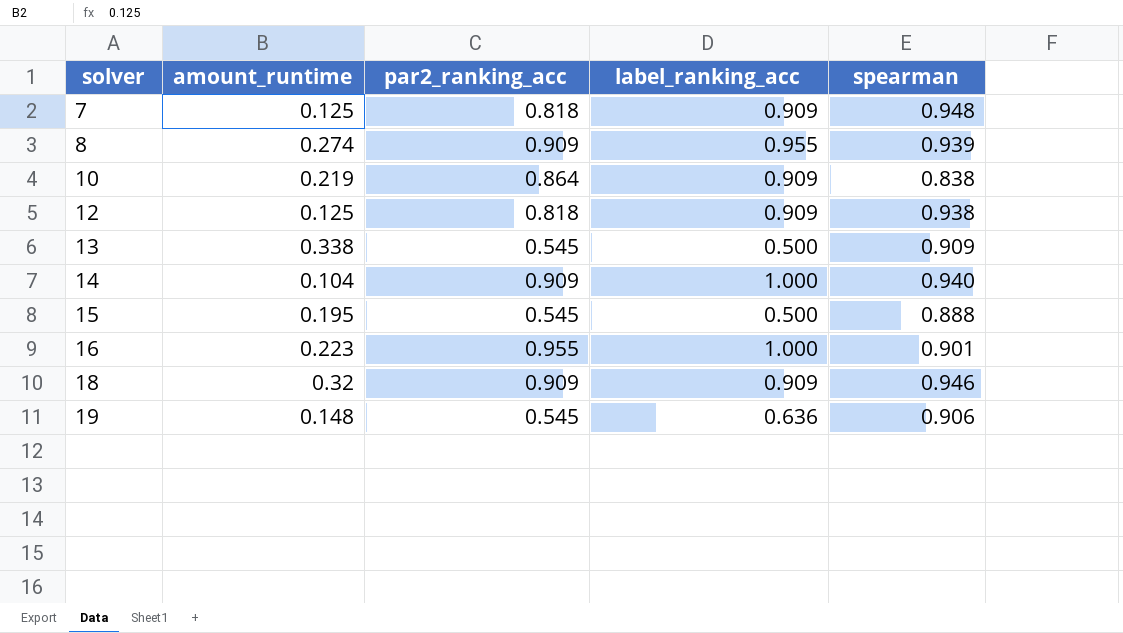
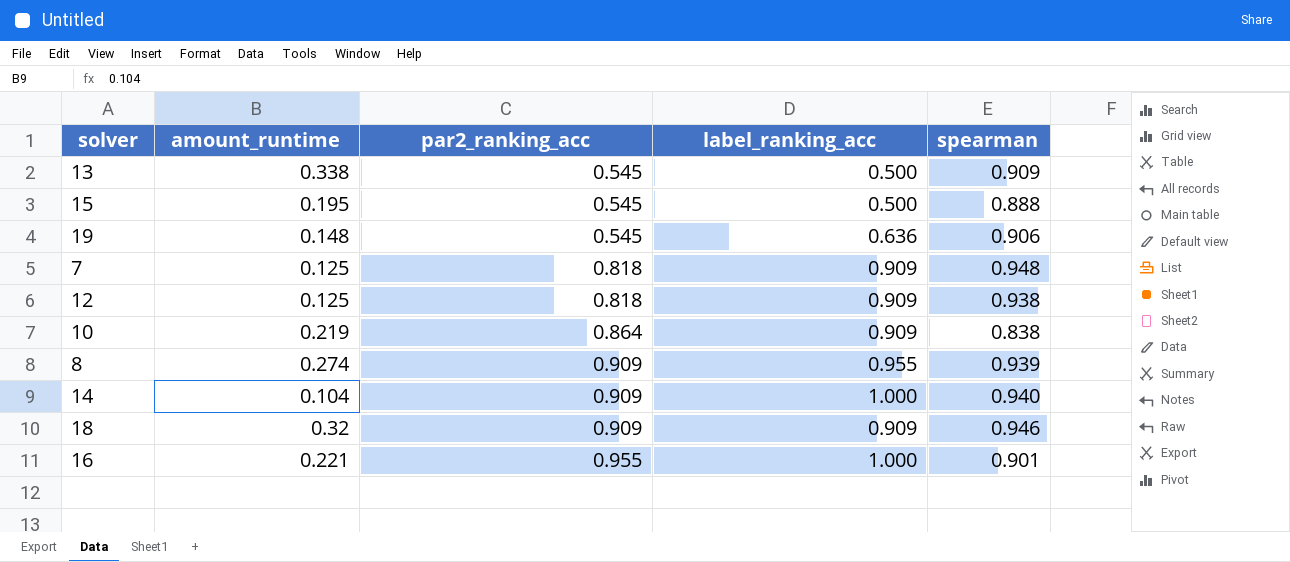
row order: solver ascending -> par2_ranking_acc ascending
16 | amount_runtime: 0.223 -> 0.221

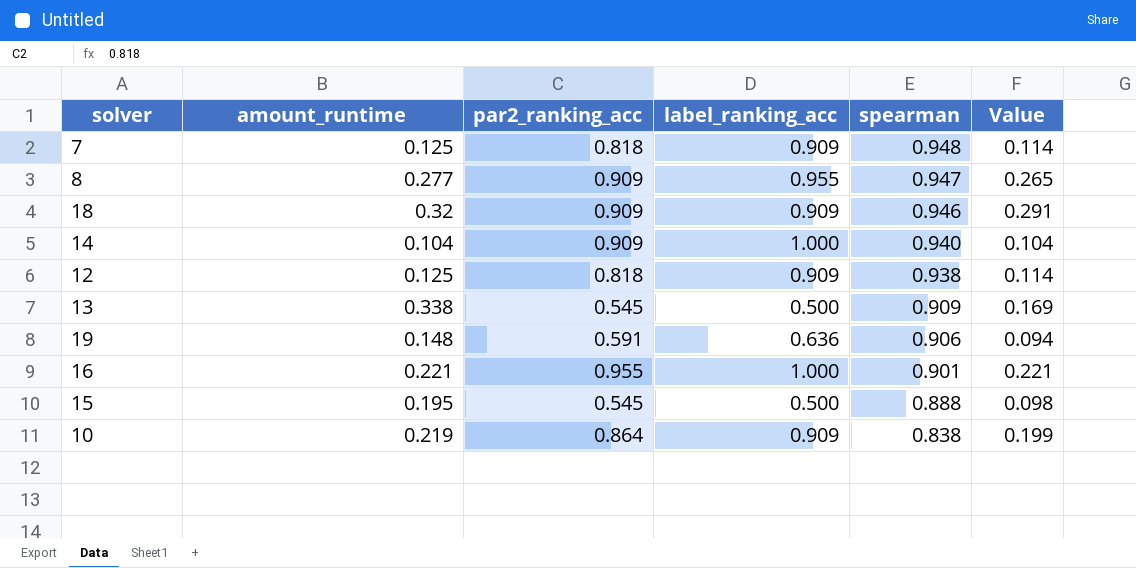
row order: par2_ranking_acc ascending -> spearman descending
column Value | formula: none -> [amount_runtime] * [label_ranking_acc]
8 | amount_runtime: 0.274 -> 0.277
8 | spearman: 0.939 -> 0.947
19 | par2_ranking_acc: 0.545 -> 0.591

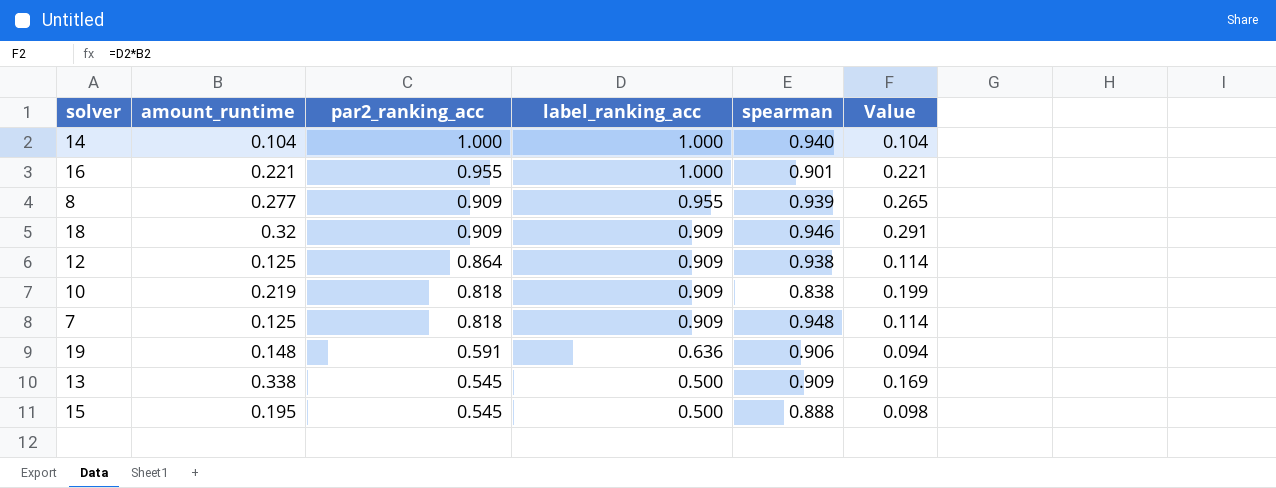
row order: spearman descending -> par2_ranking_acc descending
14 | par2_ranking_acc: 0.909 -> 1.000
8 | spearman: 0.947 -> 0.939
12 | par2_ranking_acc: 0.818 -> 0.864
10 | par2_ranking_acc: 0.864 -> 0.818

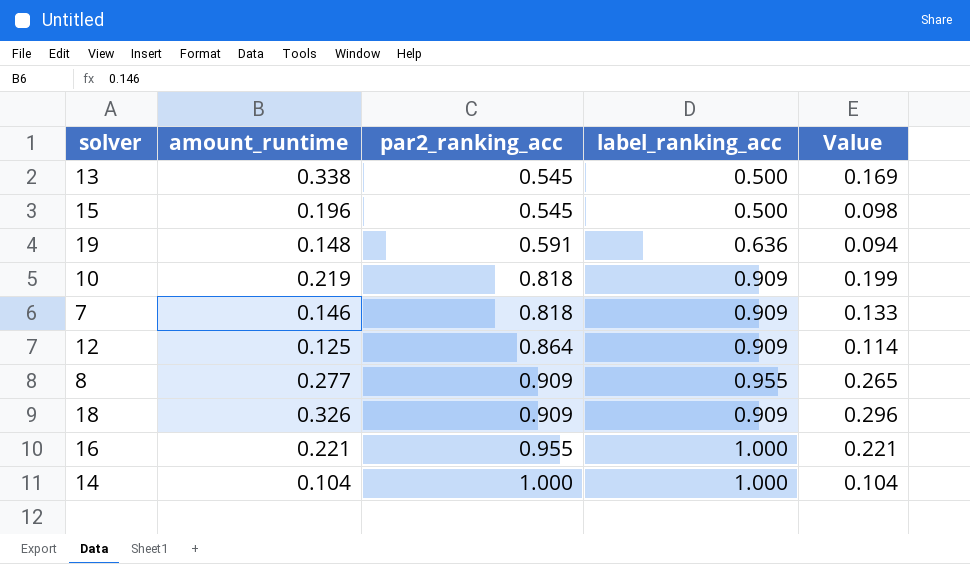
row order: par2_ranking_acc descending -> par2_ranking_acc ascending
column spearman | position: 5 -> none
15 | amount_runtime: 0.195 -> 0.196
7 | amount_runtime: 0.125 -> 0.146
7 | Value: 0.114 -> 0.133
18 | amount_runtime: 0.32 -> 0.326
18 | Value: 0.291 -> 0.296

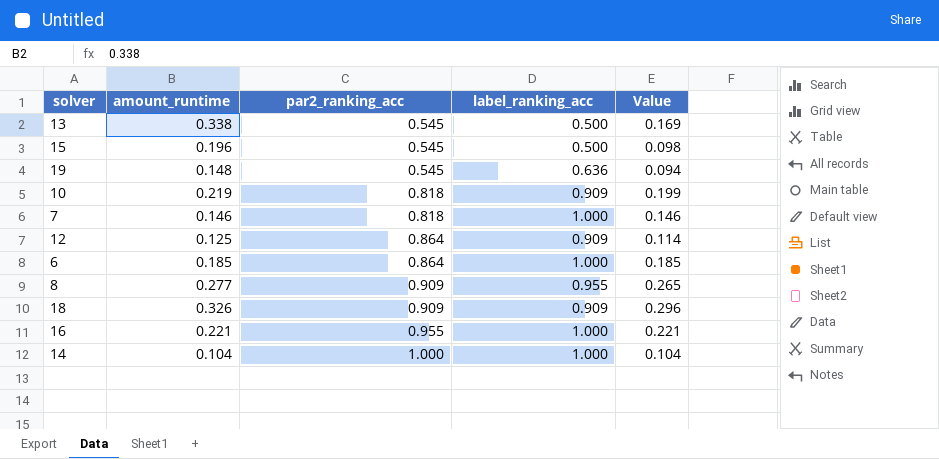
19 | par2_ranking_acc: 0.591 -> 0.545
7 | label_ranking_acc: 0.909 -> 1.000
7 | Value: 0.133 -> 0.146
row 6: none -> 0.185 | 0.864 | 1.000 | 0.185

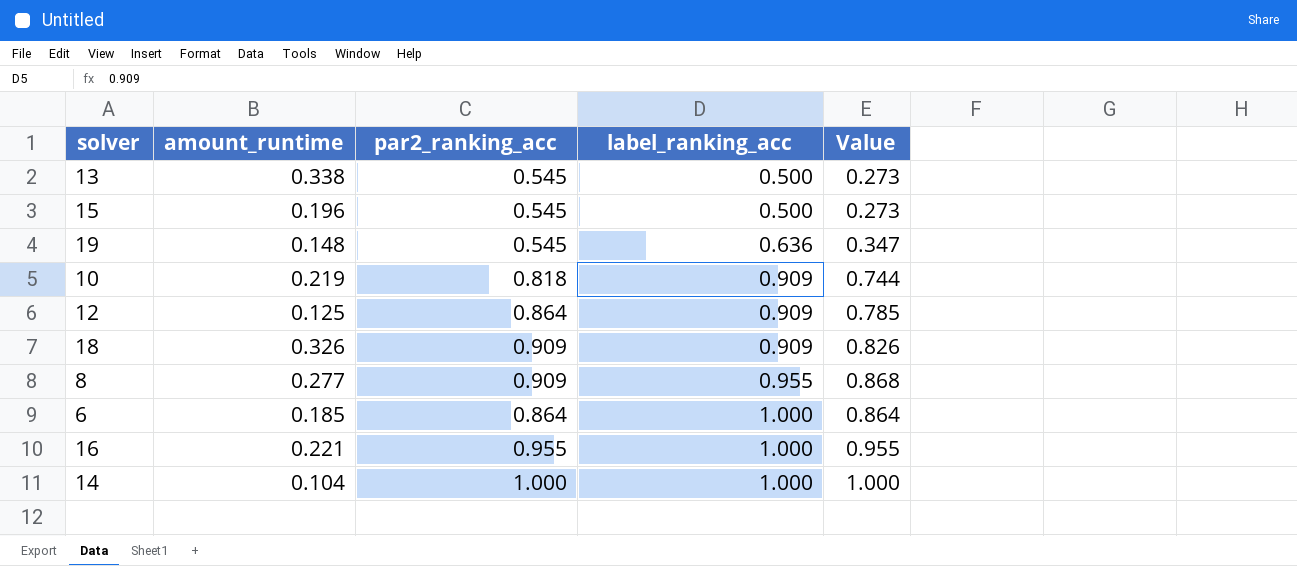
row order: par2_ranking_acc ascending -> label_ranking_acc ascending
column Value | formula: [amount_runtime] * [label_ranking_acc] -> [par2_ranking_acc] * [label_ranking_acc]
row 7: 0.146 | 0.818 | 1.000 | 0.146 -> none

